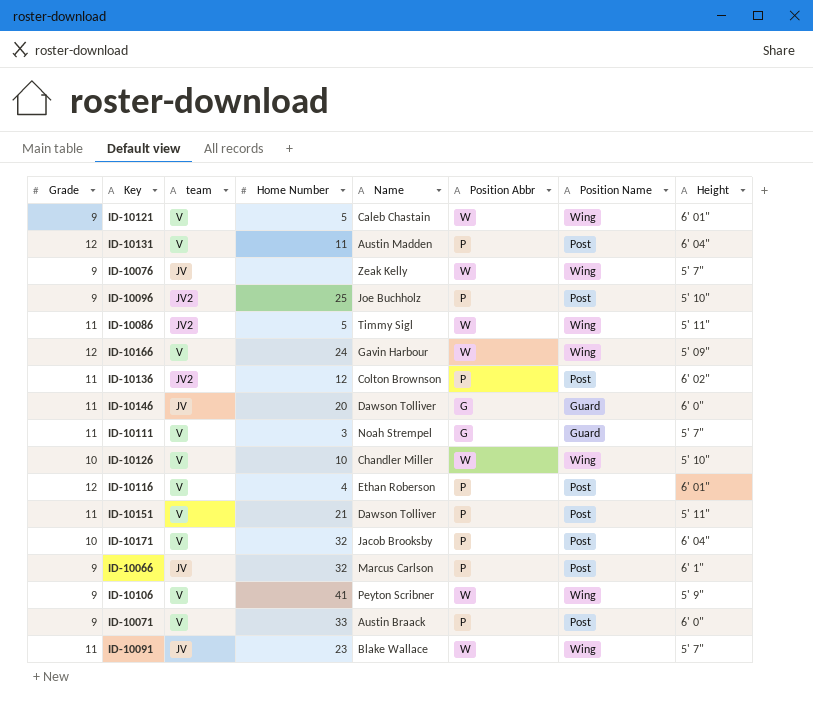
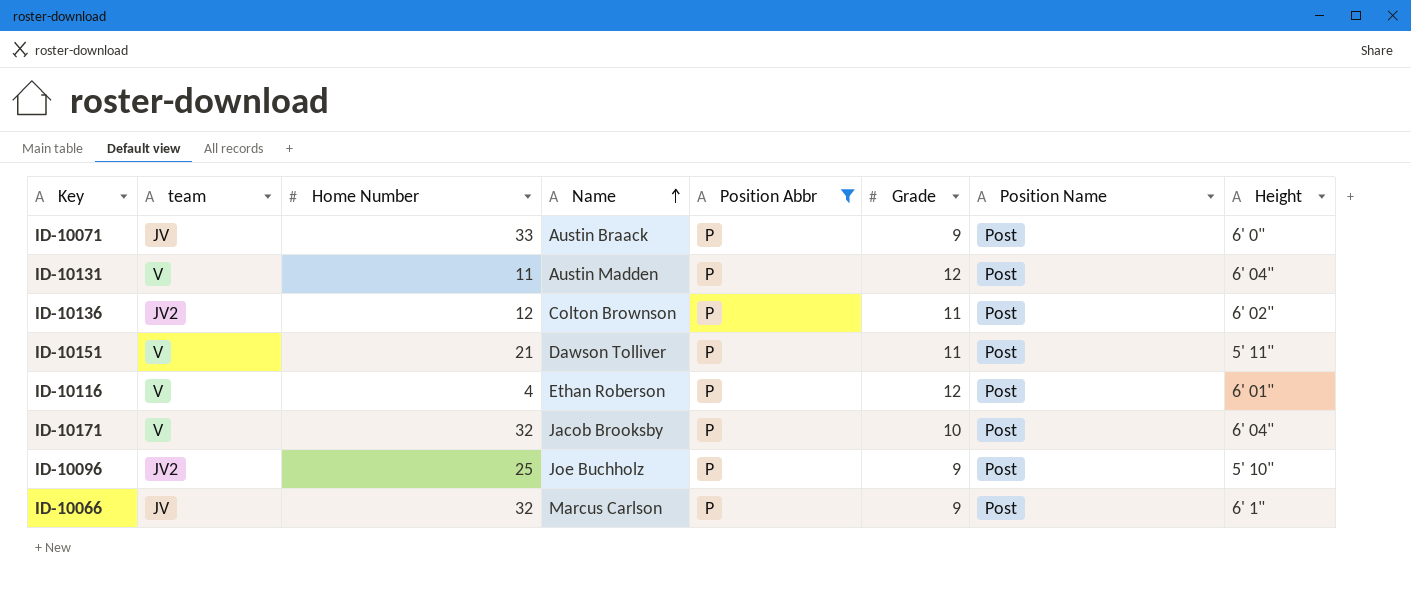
filter: none -> Position Abbr = P
row order: none -> Name ascending
column Grade | position: 1 -> 6
ID-10071 | team: V -> JV

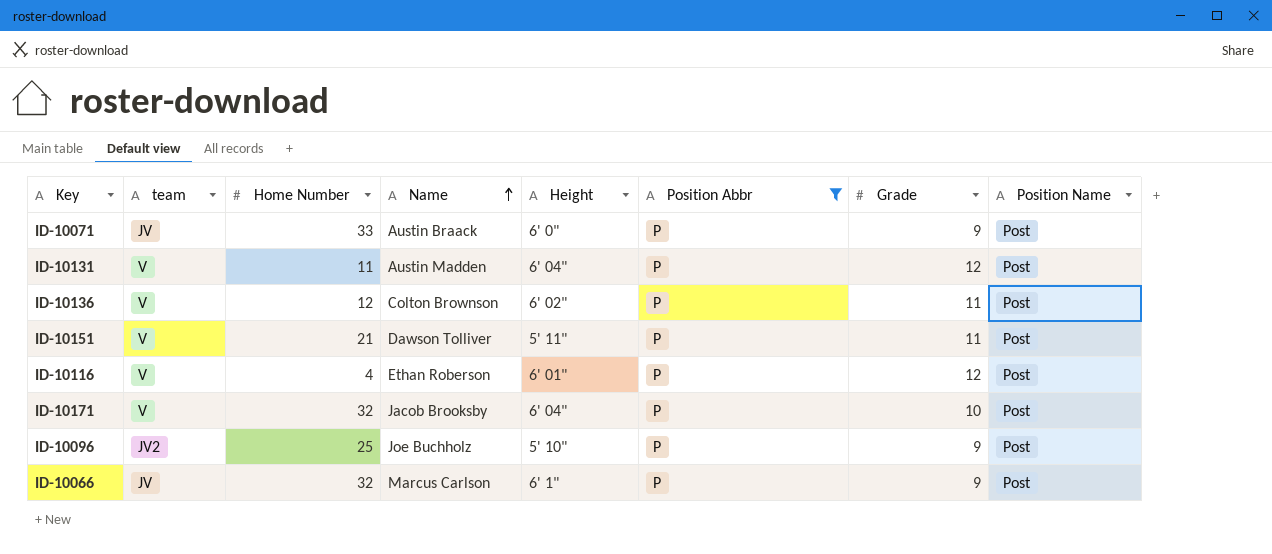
column Height | position: 8 -> 5
ID-10136 | team: JV2 -> V

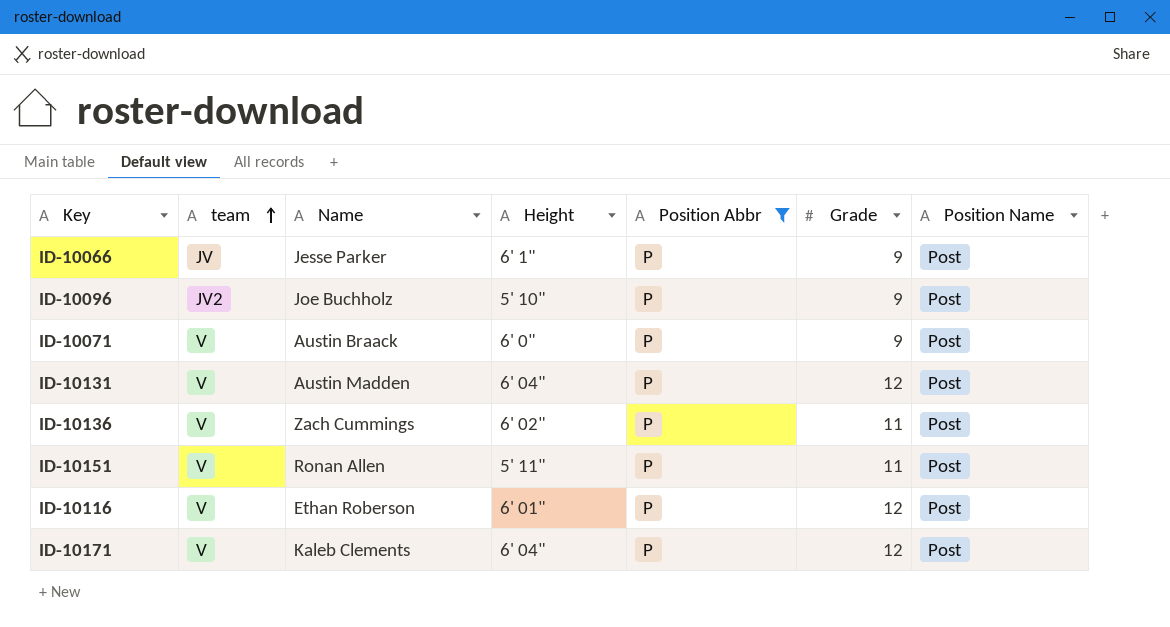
row order: Name ascending -> team ascending
column Home Number | position: 3 -> none
ID-10066 | Name: Marcus Carlson -> Jesse Parker
ID-10071 | team: JV -> V
ID-10136 | Name: Colton Brownson -> Zach Cummings
ID-10151 | Name: Dawson Tolliver -> Ronan Allen
ID-10171 | Name: Jacob Brooksby -> Kaleb Clements
ID-10171 | Grade: 10 -> 12

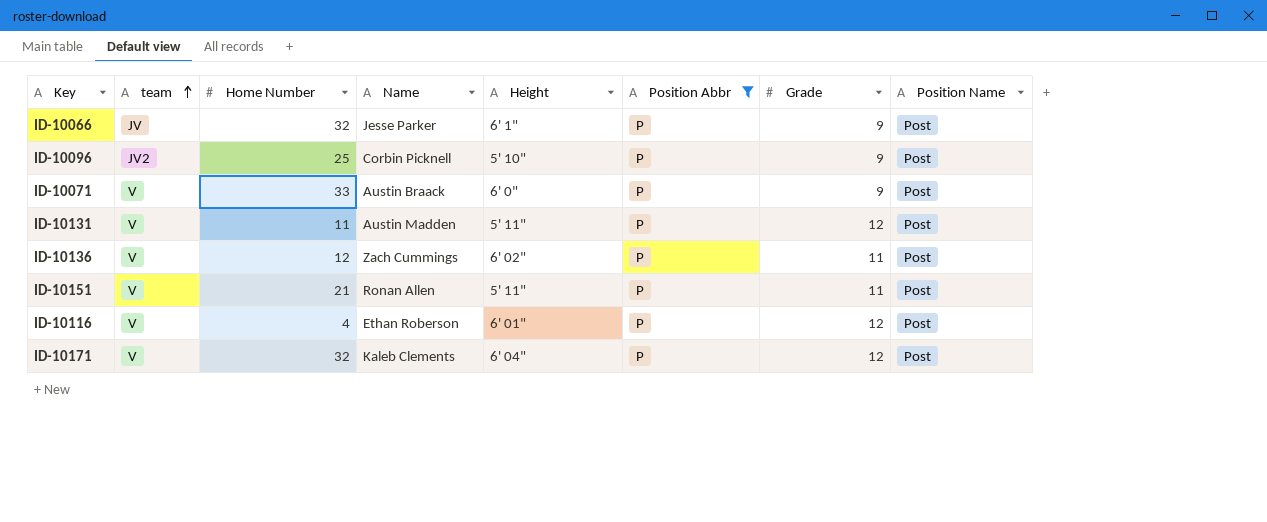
column Home Number | position: none -> 3
ID-10096 | Name: Joe Buchholz -> Corbin Picknell
ID-10131 | Height: 6' 04" -> 5' 11"

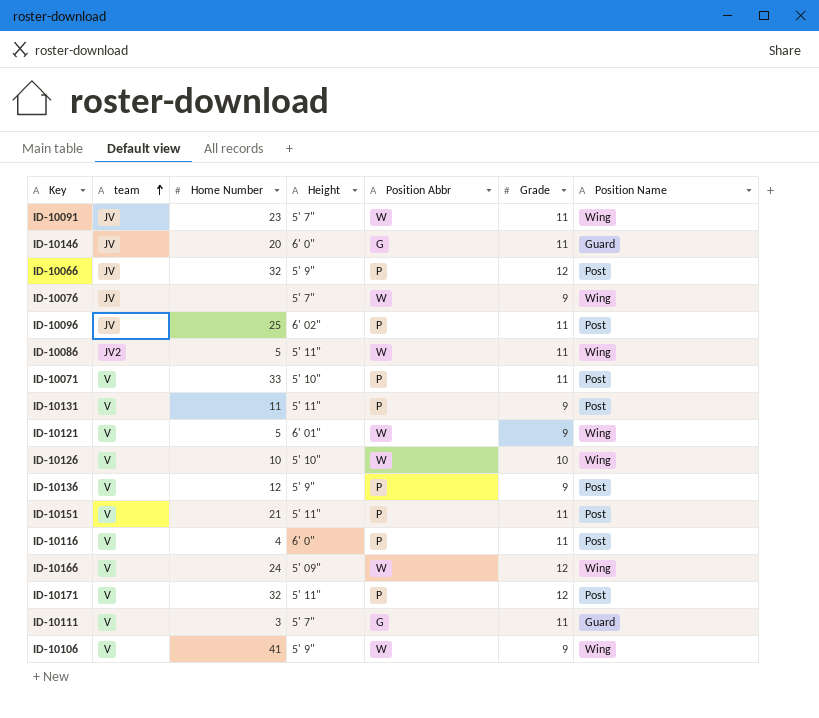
filter: Position Abbr = P -> none
column Name | position: 4 -> none
ID-10066 | Height: 6' 1" -> 5' 9"
ID-10066 | Grade: 9 -> 12
ID-10096 | team: JV2 -> JV
ID-10096 | Height: 5' 10" -> 6' 02"
ID-10096 | Grade: 9 -> 11
ID-10071 | Height: 6' 0" -> 5' 10"
ID-10071 | Grade: 9 -> 11
ID-10131 | Grade: 12 -> 9
ID-10136 | Height: 6' 02" -> 5' 9"
ID-10136 | Grade: 11 -> 9
ID-10116 | Height: 6' 01" -> 6' 0"
ID-10116 | Grade: 12 -> 11
ID-10171 | Height: 6' 04" -> 5' 11"

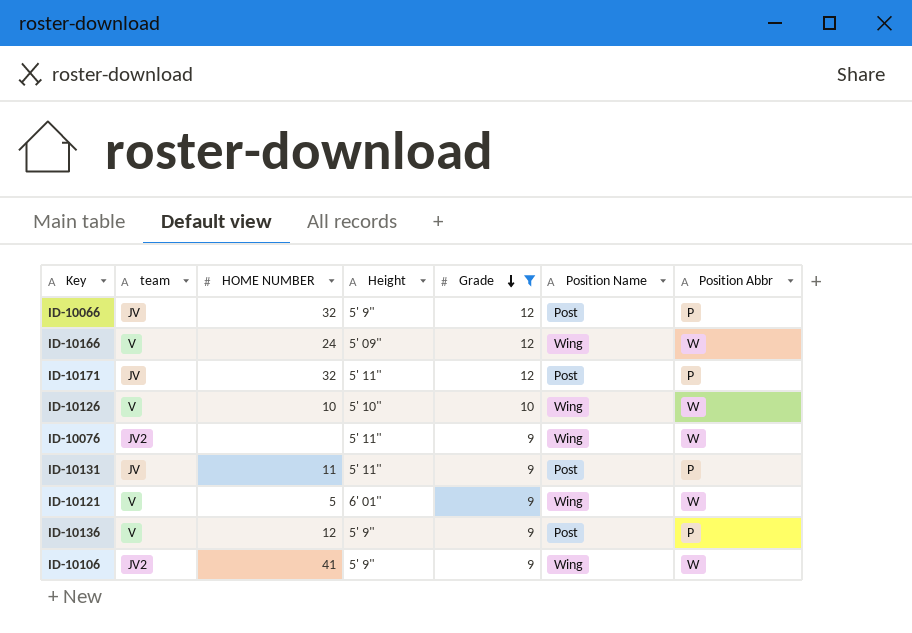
filter: none -> Grade != 11
row order: team ascending -> Grade descending
column name: Home Number -> HOME NUMBER
column Position Abbr | position: 5 -> 7
ID-10171 | team: V -> JV
ID-10076 | team: JV -> JV2
ID-10076 | Height: 5' 7" -> 5' 11"
ID-10131 | team: V -> JV
ID-10106 | team: V -> JV2

